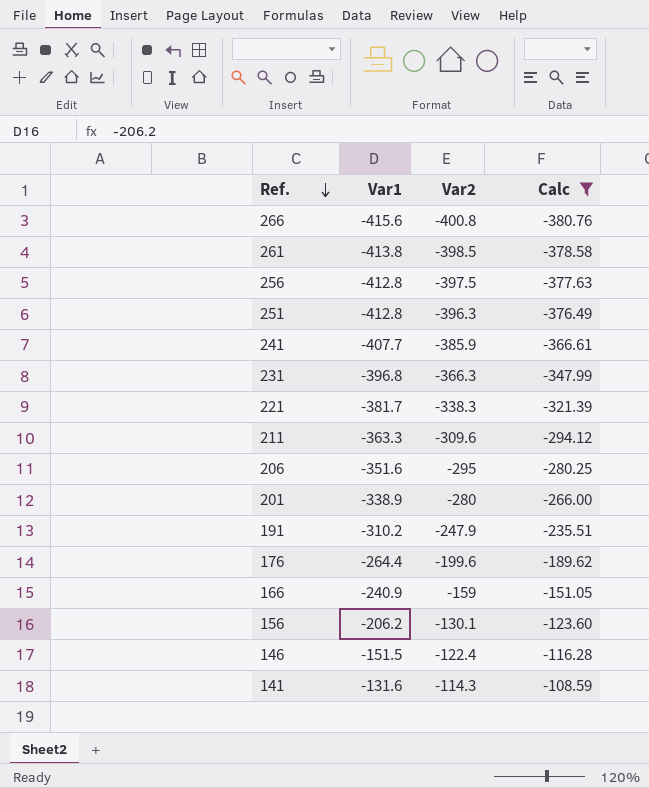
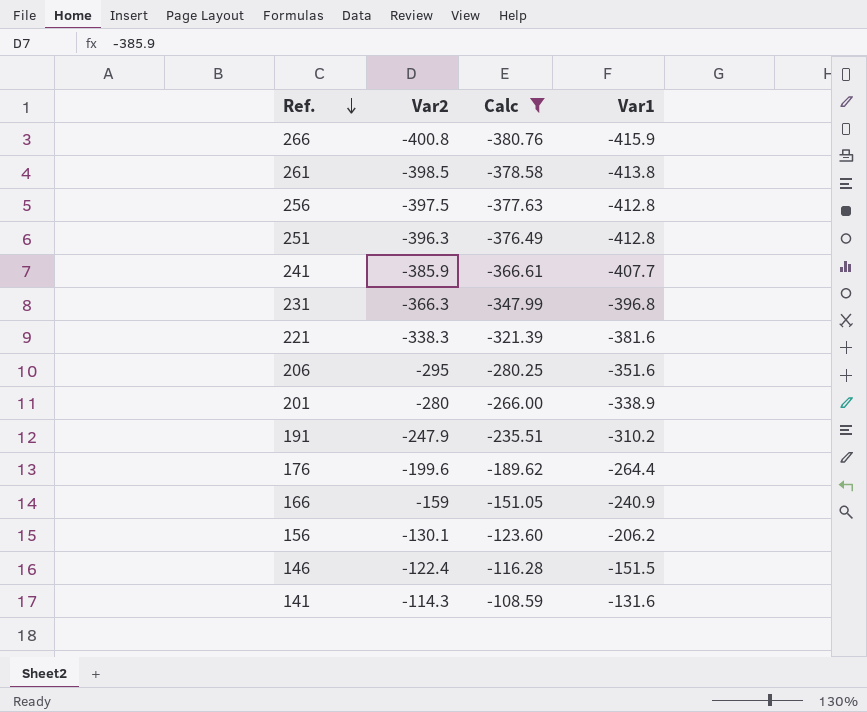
column Var1 | position: 2 -> 4
row 211: -363.3 | -309.6 | -294.12 -> none
266 | Var1: -415.6 -> -415.9
221 | Var1: -381.7 -> -381.6

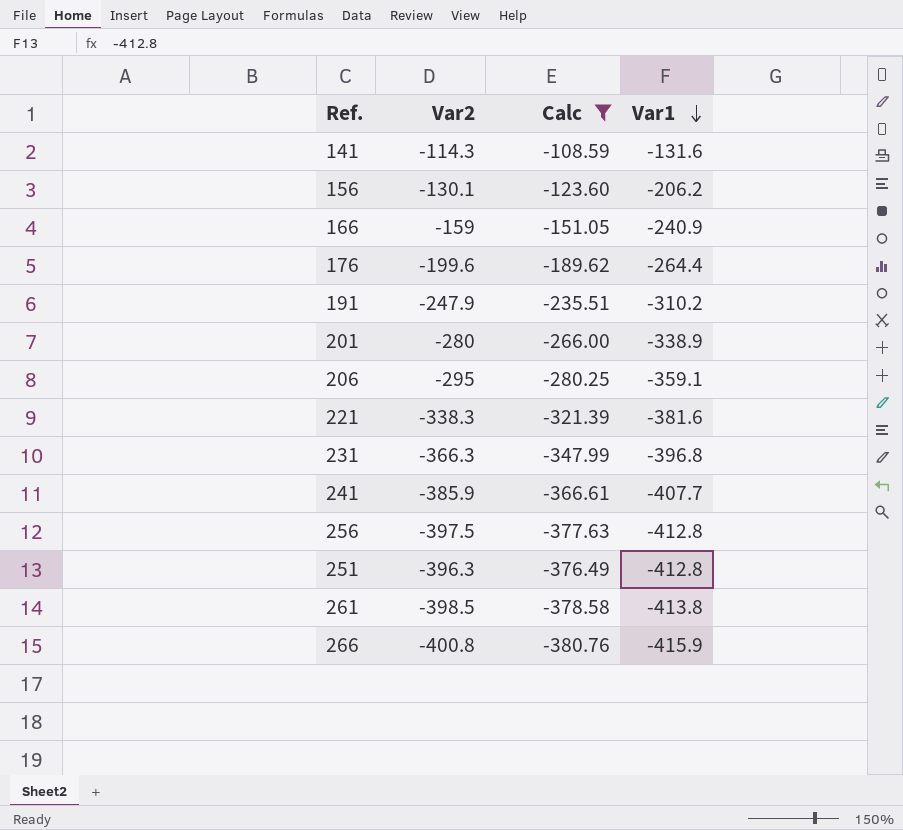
row order: Ref. descending -> Var1 descending
row 146: -122.4 | -116.28 | -151.5 -> none
206 | Var1: -351.6 -> -359.1

